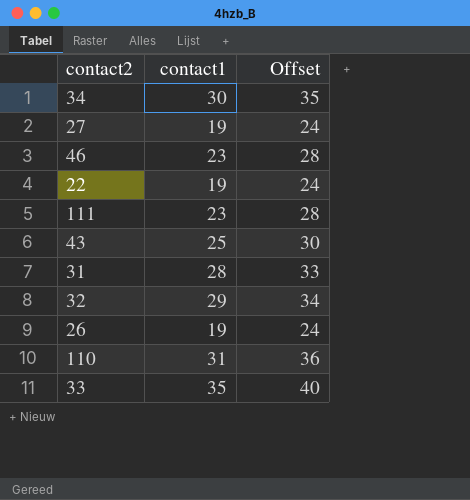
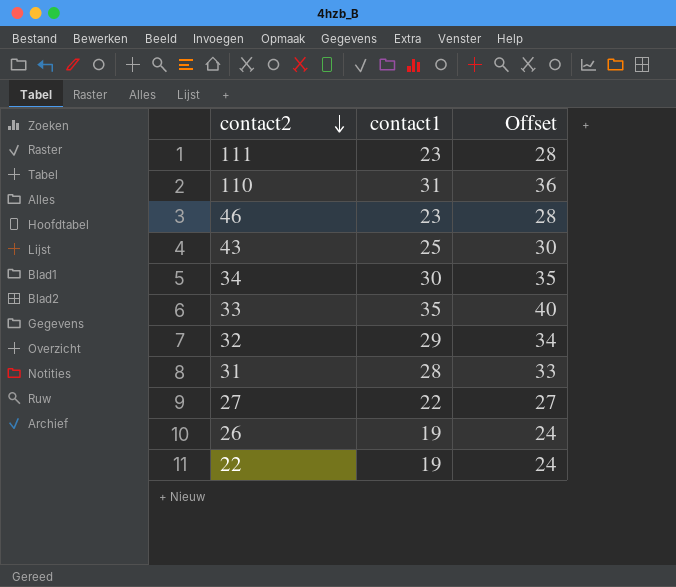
row order: none -> contact2 descending
27 | contact1: 19 -> 22
27 | Offset: 24 -> 27

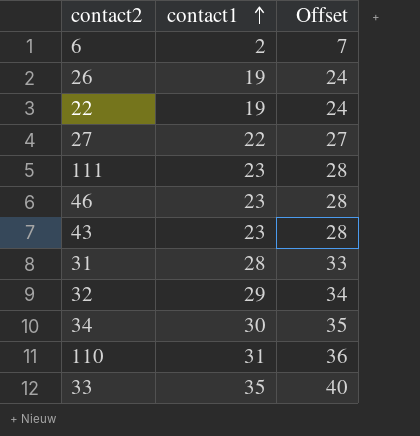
row order: contact2 descending -> contact1 ascending
row 6: none -> 2 | 7
43 | contact1: 25 -> 23
43 | Offset: 30 -> 28

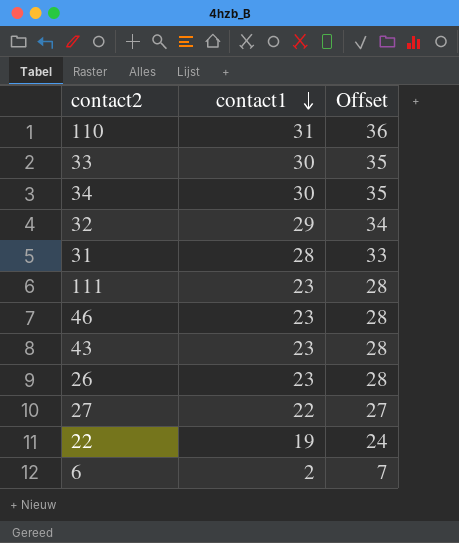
row order: contact1 ascending -> contact1 descending
33 | contact1: 35 -> 30
33 | Offset: 40 -> 35
26 | contact1: 19 -> 23
26 | Offset: 24 -> 28

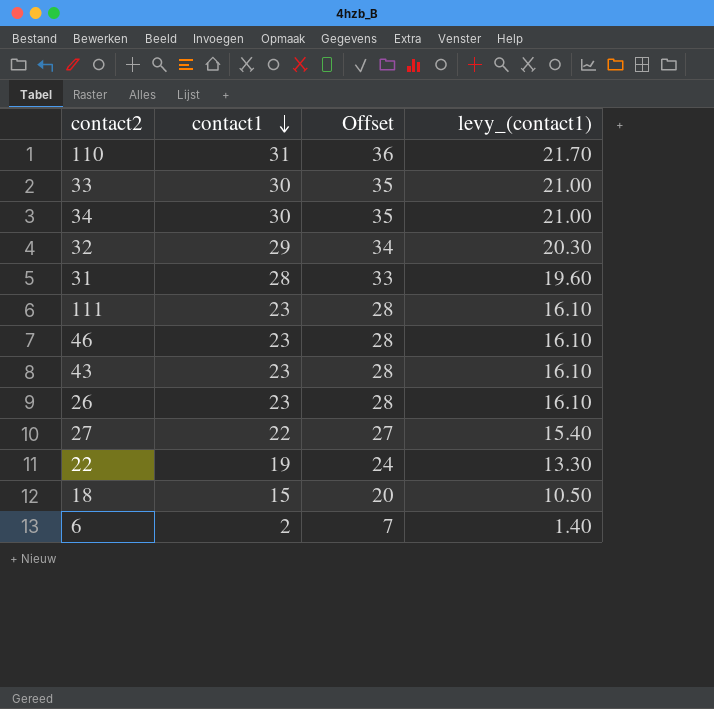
column levy_(contact1) | formula: none -> [contact1] * 0.7
row 18: none -> 15 | 20 | 10.50

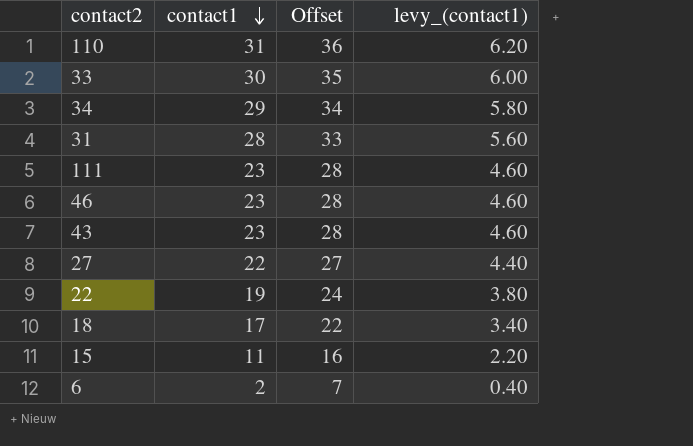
column levy_(contact1) | formula: [contact1] * 0.7 -> [contact1] * 0.2
row 32: 29 | 34 | 20.30 -> none
row 26: 23 | 28 | 16.10 -> none
34 | contact1: 30 -> 29
34 | Offset: 35 -> 34
18 | contact1: 15 -> 17
18 | Offset: 20 -> 22
row 15: none -> 11 | 16 | 2.20

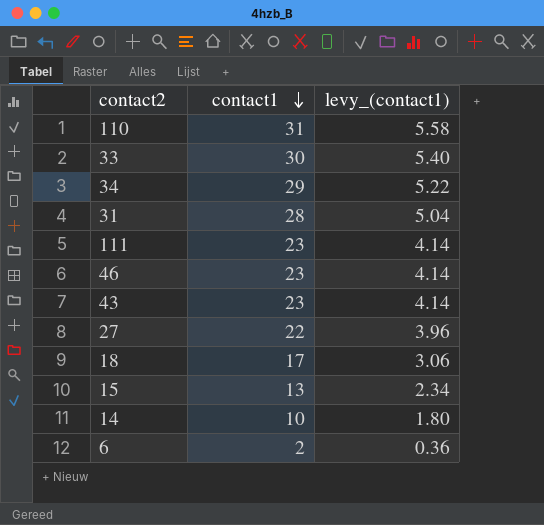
column Offset | formula: [contact1] + 5 -> none
column levy_(contact1) | formula: [contact1] * 0.2 -> [contact1] * 0.18
row 22: 19 | 24 | 3.80 -> none
15 | contact1: 11 -> 13
row 14: none -> 10 | 1.80

